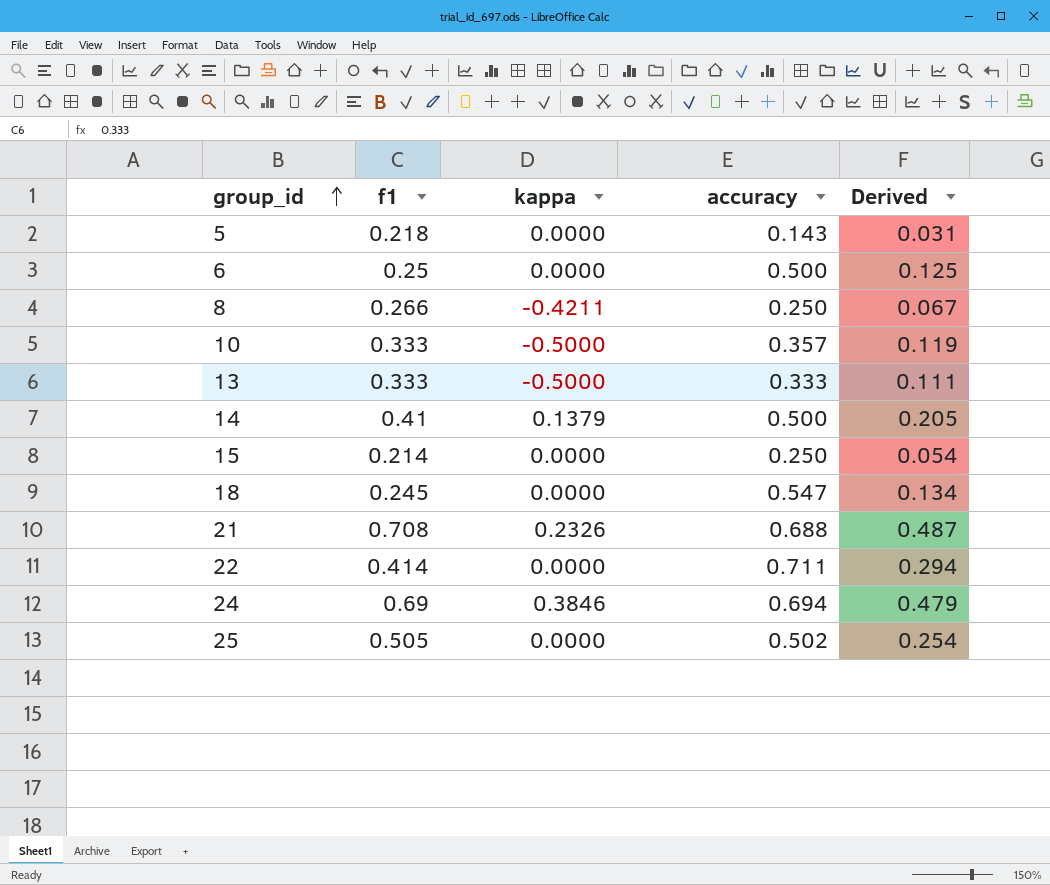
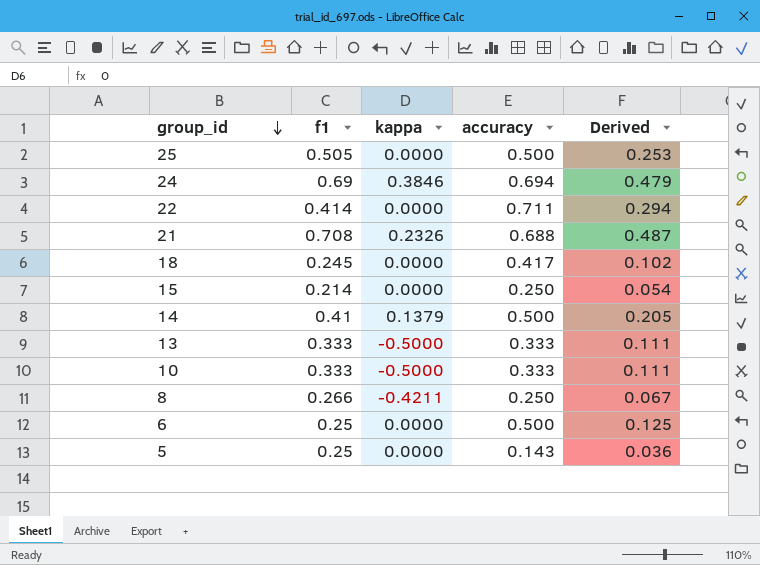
row order: group_id ascending -> group_id descending
25 | accuracy: 0.502 -> 0.500
25 | Derived: 0.254 -> 0.253
18 | accuracy: 0.547 -> 0.417
18 | Derived: 0.134 -> 0.102
10 | accuracy: 0.357 -> 0.333
10 | Derived: 0.119 -> 0.111
5 | f1: 0.218 -> 0.25
5 | Derived: 0.031 -> 0.036

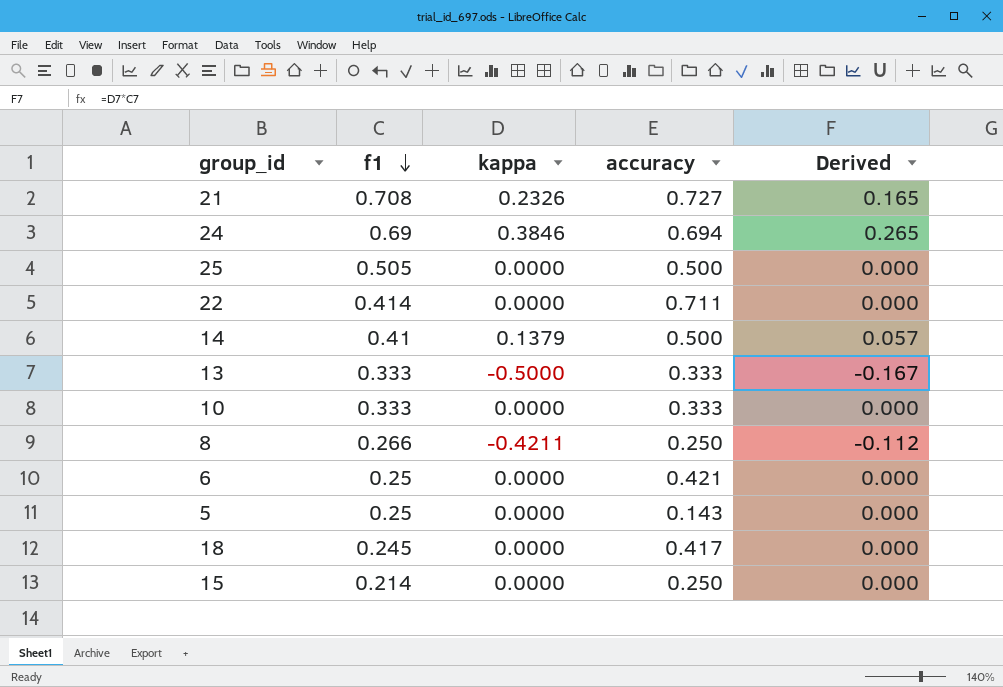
row order: group_id descending -> f1 descending
column Derived | formula: [f1] * [accuracy] -> [f1] * [kappa]
21 | accuracy: 0.688 -> 0.727
10 | kappa: -0.5000 -> 0.0000
6 | accuracy: 0.500 -> 0.421

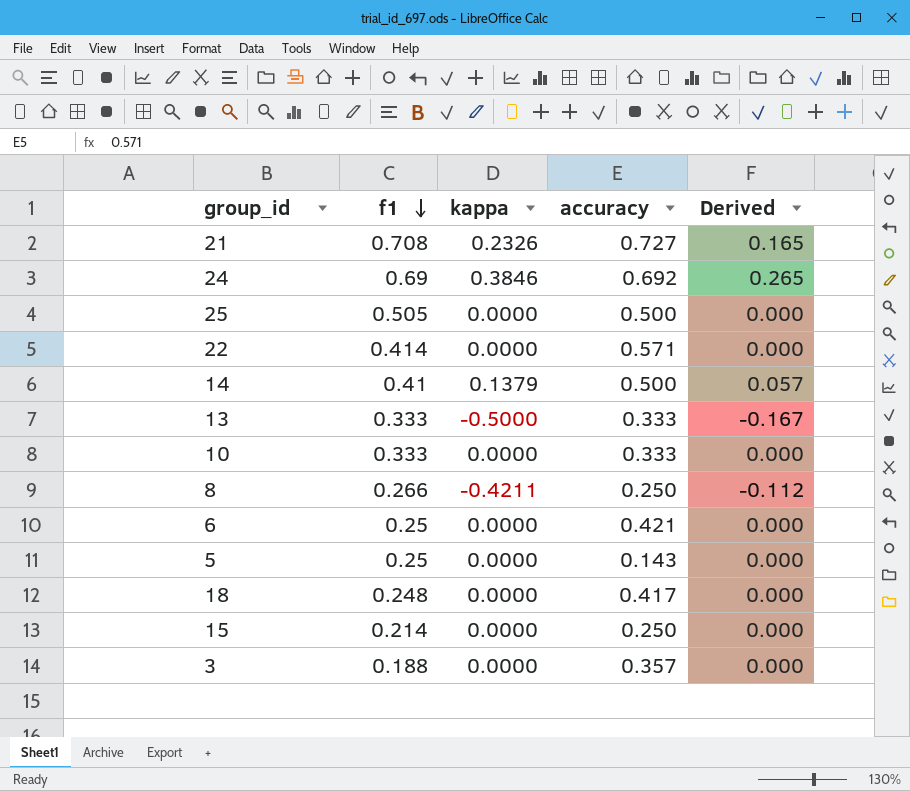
24 | accuracy: 0.694 -> 0.692
22 | accuracy: 0.711 -> 0.571
18 | f1: 0.245 -> 0.248
row 3: none -> 0.188 | 0.0000 | 0.357 | 0.000

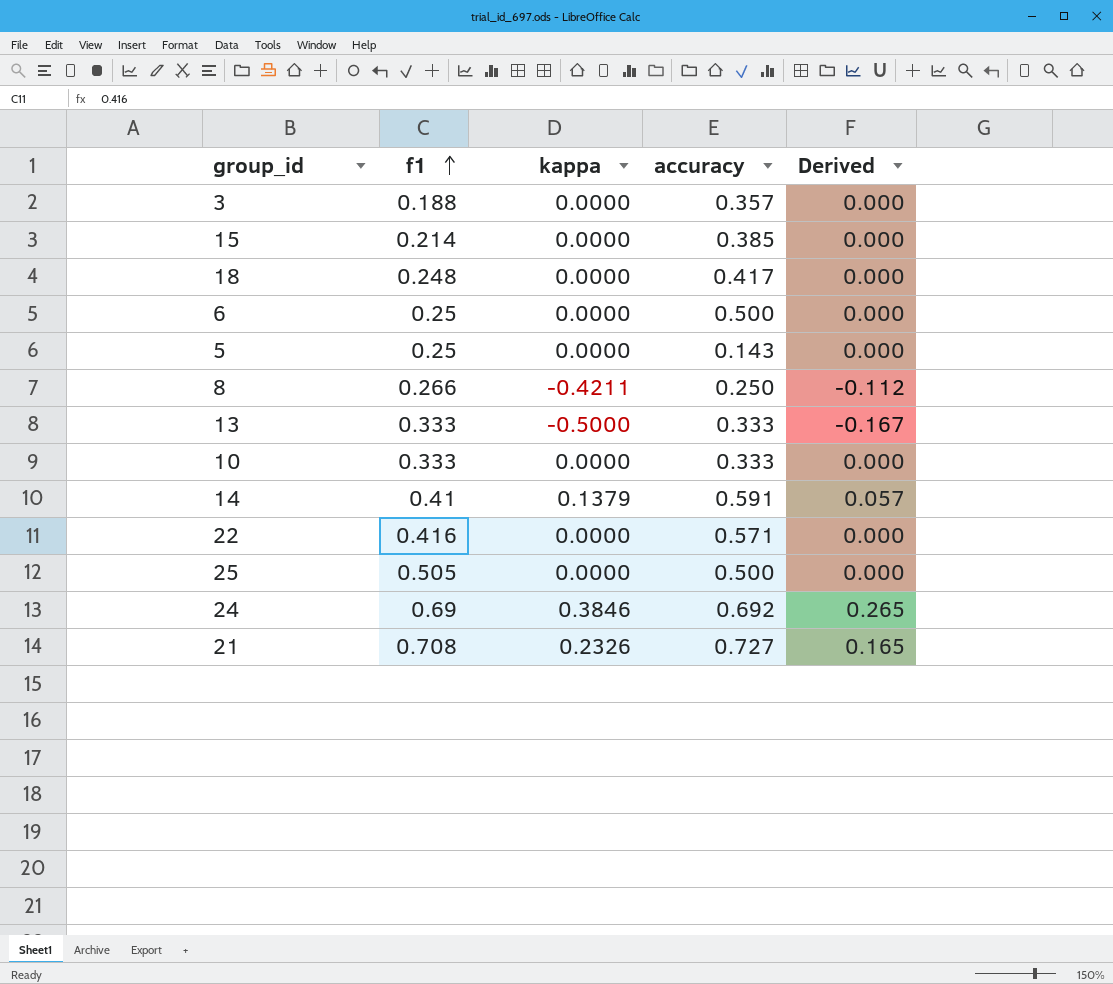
row order: f1 descending -> f1 ascending
15 | accuracy: 0.250 -> 0.385
6 | accuracy: 0.421 -> 0.500
14 | accuracy: 0.500 -> 0.591
22 | f1: 0.414 -> 0.416

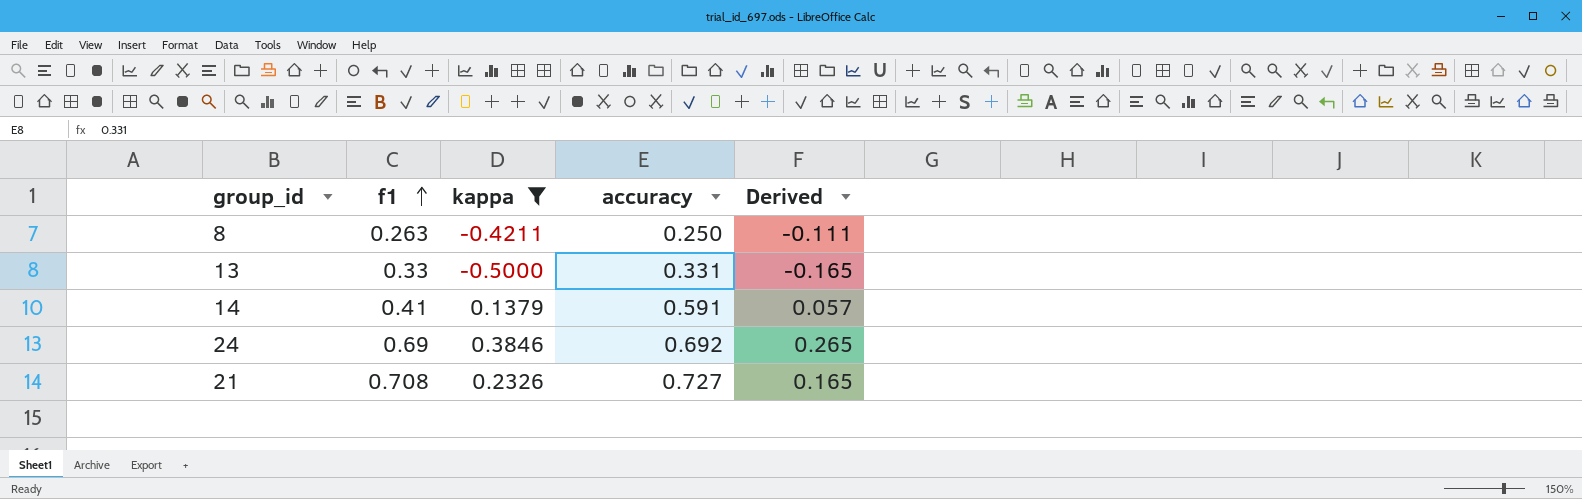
filter: none -> kappa != 0.0000
8 | f1: 0.266 -> 0.263
8 | Derived: -0.112 -> -0.111
13 | f1: 0.333 -> 0.33
13 | accuracy: 0.333 -> 0.331
13 | Derived: -0.167 -> -0.165

